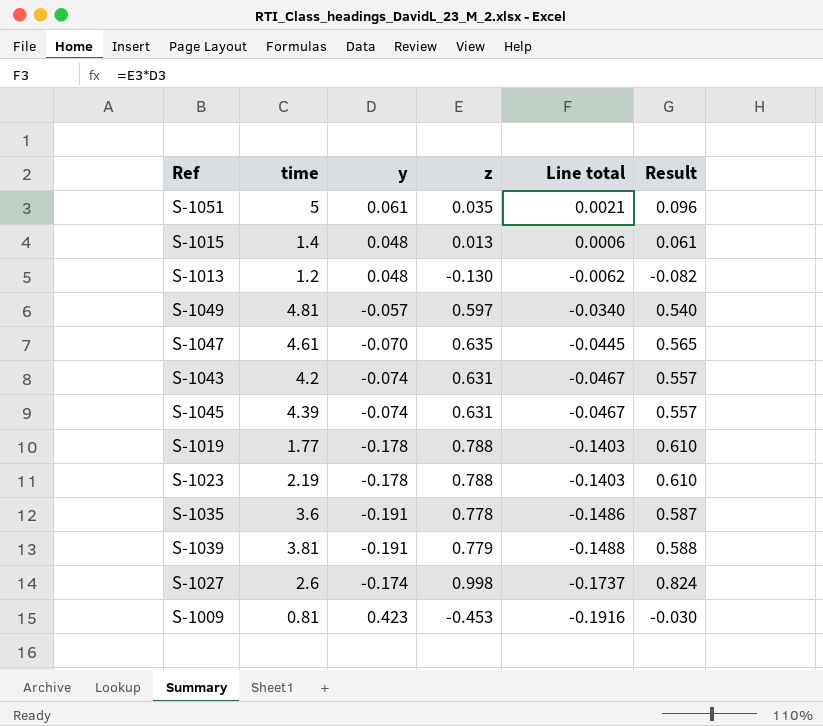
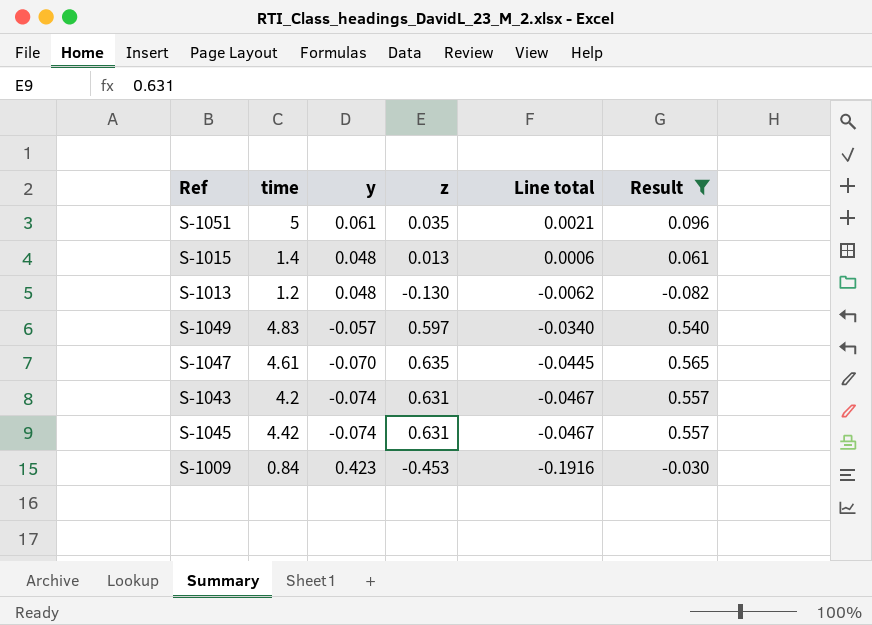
filter: none -> Result <= 0.565
S-1049 | time: 4.81 -> 4.83
S-1045 | time: 4.39 -> 4.42
S-1009 | time: 0.81 -> 0.84

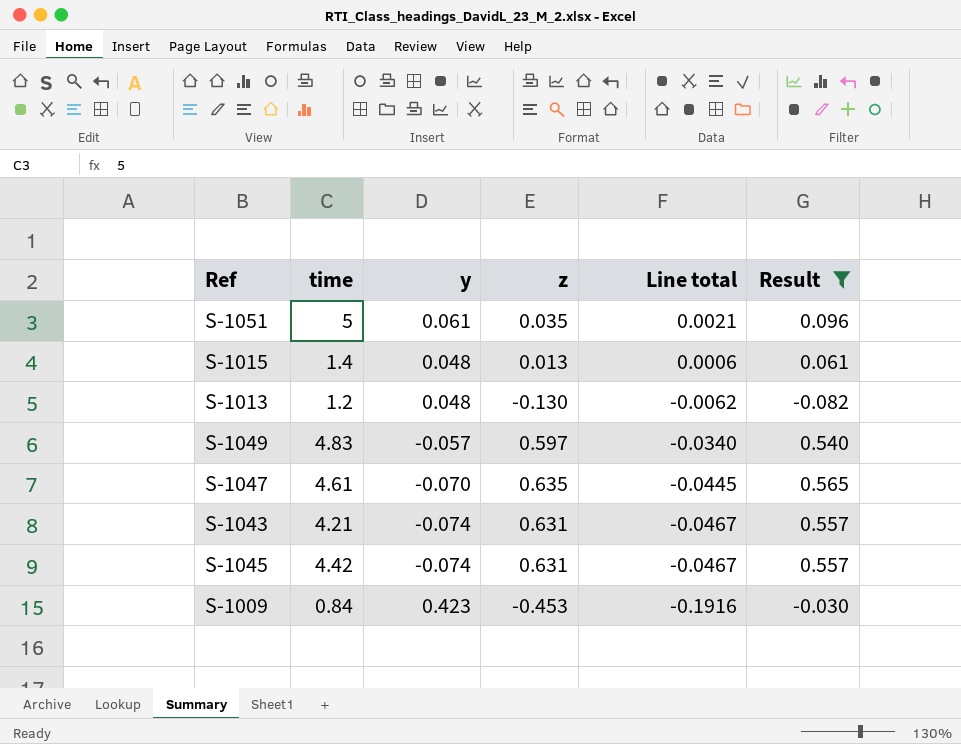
S-1043 | time: 4.2 -> 4.21

